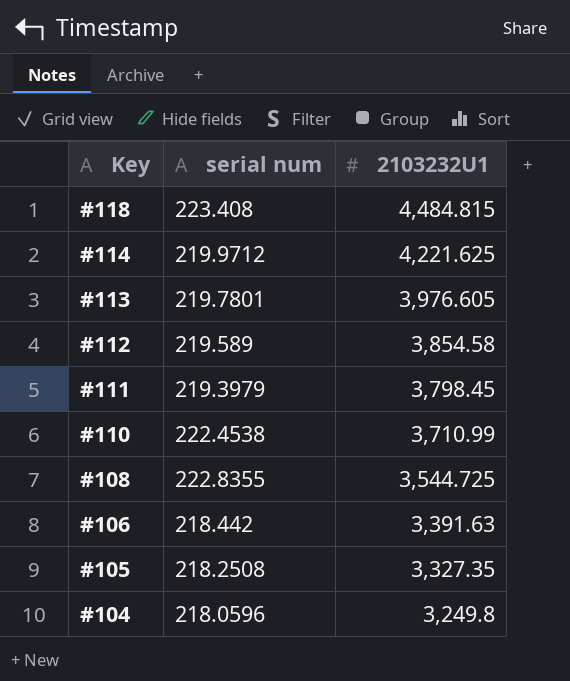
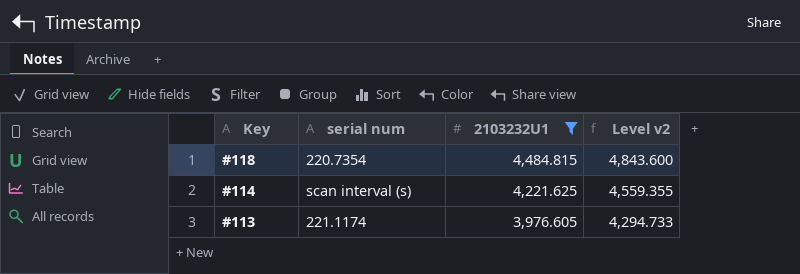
filter: none -> 2103232U1 >= 3,976.605
column Level v2 | formula: none -> [2103232U1] * 1.08
#118 | serial num: 223.408 -> 220.7354
#114 | serial num: 219.9712 -> scan interval (s)
#113 | serial num: 219.7801 -> 221.1174

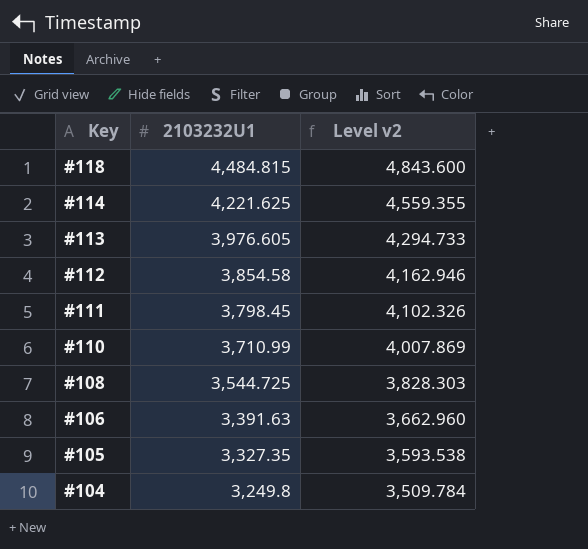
filter: 2103232U1 >= 3,976.605 -> none
column serial num | position: 2 -> none

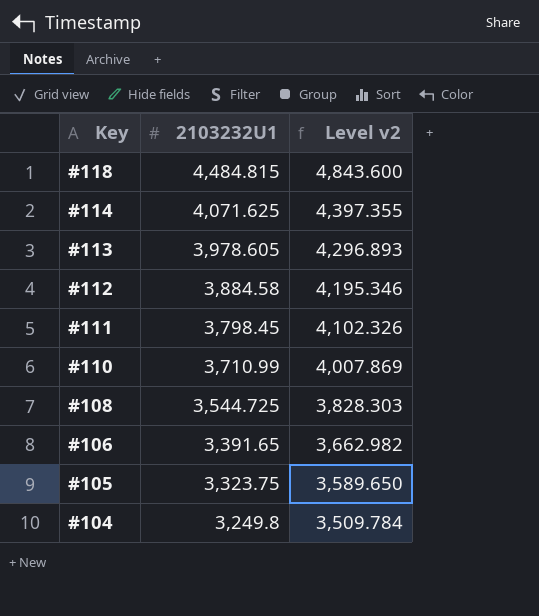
#114 | 2103232U1: 4,221.625 -> 4,071.625
#114 | Level v2: 4,559.355 -> 4,397.355
#113 | 2103232U1: 3,976.605 -> 3,978.605
#113 | Level v2: 4,294.733 -> 4,296.893
#112 | 2103232U1: 3,854.58 -> 3,884.58
#112 | Level v2: 4,162.946 -> 4,195.346
#106 | 2103232U1: 3,391.63 -> 3,391.65
#106 | Level v2: 3,662.960 -> 3,662.982
#105 | 2103232U1: 3,327.35 -> 3,323.75
#105 | Level v2: 3,593.538 -> 3,589.650

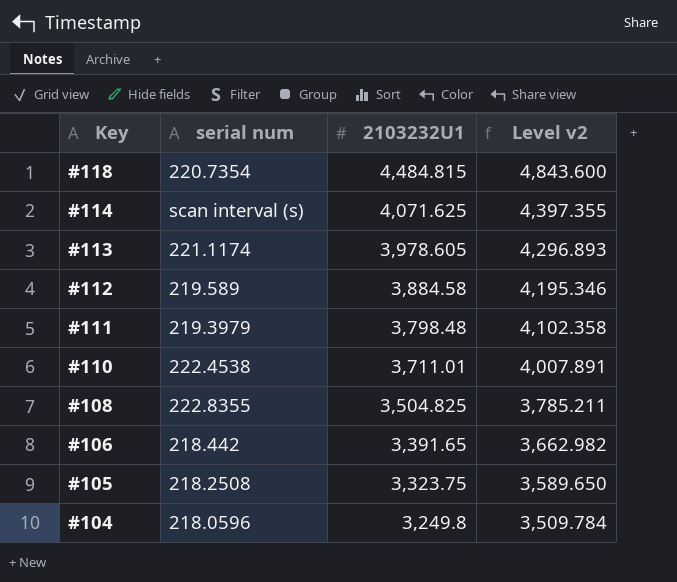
column serial num | position: none -> 2
#111 | 2103232U1: 3,798.45 -> 3,798.48
#111 | Level v2: 4,102.326 -> 4,102.358
#110 | 2103232U1: 3,710.99 -> 3,711.01
#110 | Level v2: 4,007.869 -> 4,007.891
#108 | 2103232U1: 3,544.725 -> 3,504.825
#108 | Level v2: 3,828.303 -> 3,785.211

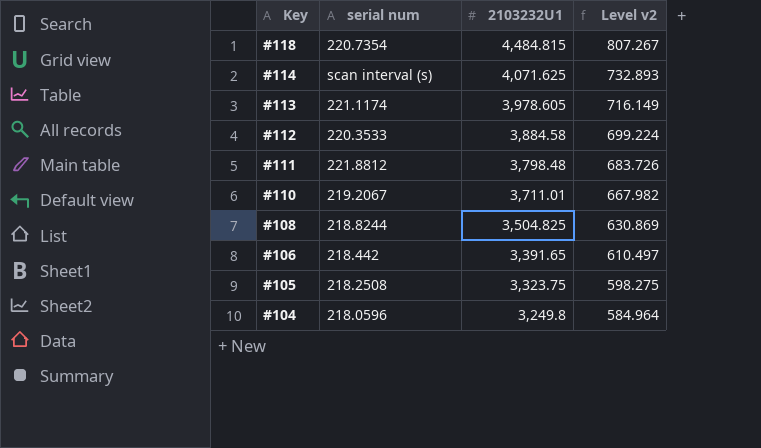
column Level v2 | formula: [2103232U1] * 1.08 -> [2103232U1] * 0.18
#112 | serial num: 219.589 -> 220.3533
#111 | serial num: 219.3979 -> 221.8812
#110 | serial num: 222.4538 -> 219.2067
#108 | serial num: 222.8355 -> 218.8244

